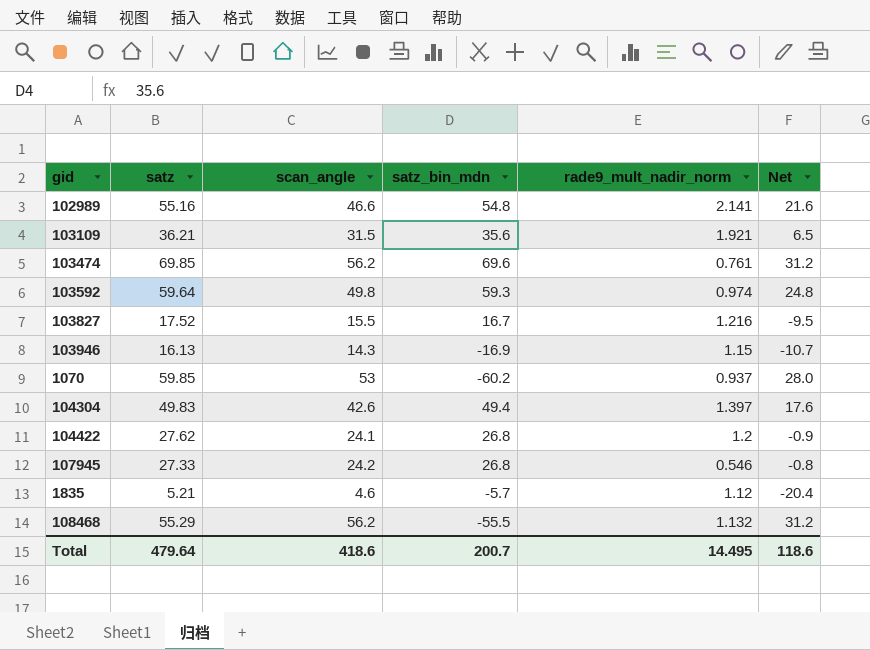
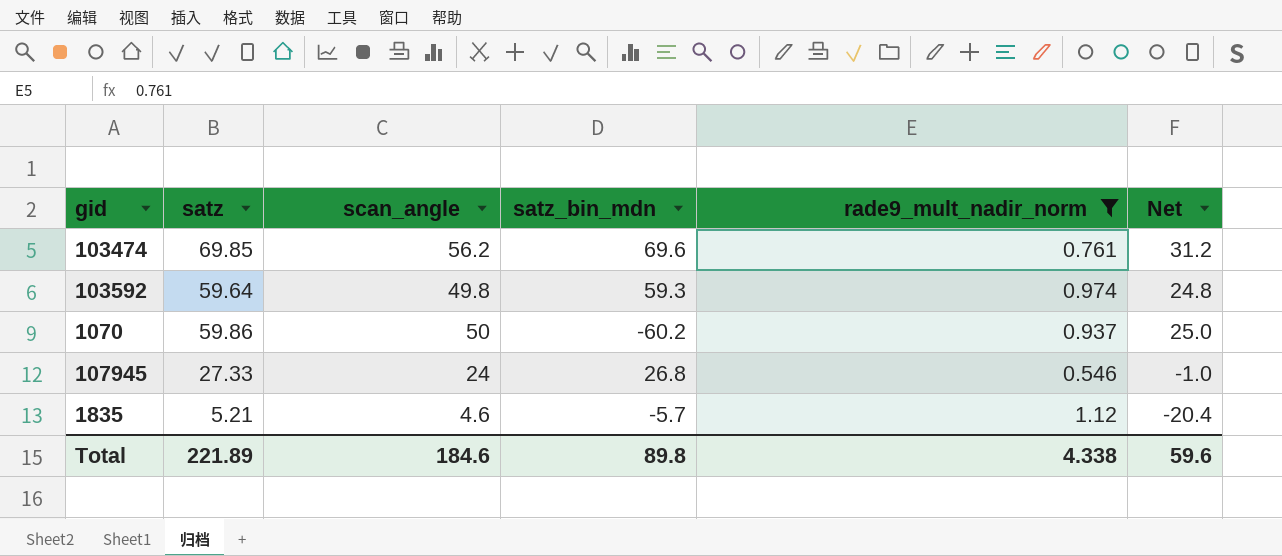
filter: none -> rade9_mult_nadir_norm <= 1.12
1070 | satz: 59.85 -> 59.86
1070 | scan_angle: 53 -> 50
1070 | Net: 28.0 -> 25.0
107945 | scan_angle: 24.2 -> 24
107945 | Net: -0.8 -> -1.0
Total | satz: 479.64 -> 221.89
Total | scan_angle: 418.6 -> 184.6
Total | satz_bin_mdn: 200.7 -> 89.8
Total | rade9_mult_nadir_norm: 14.495 -> 4.338
Total | Net: 118.6 -> 59.6

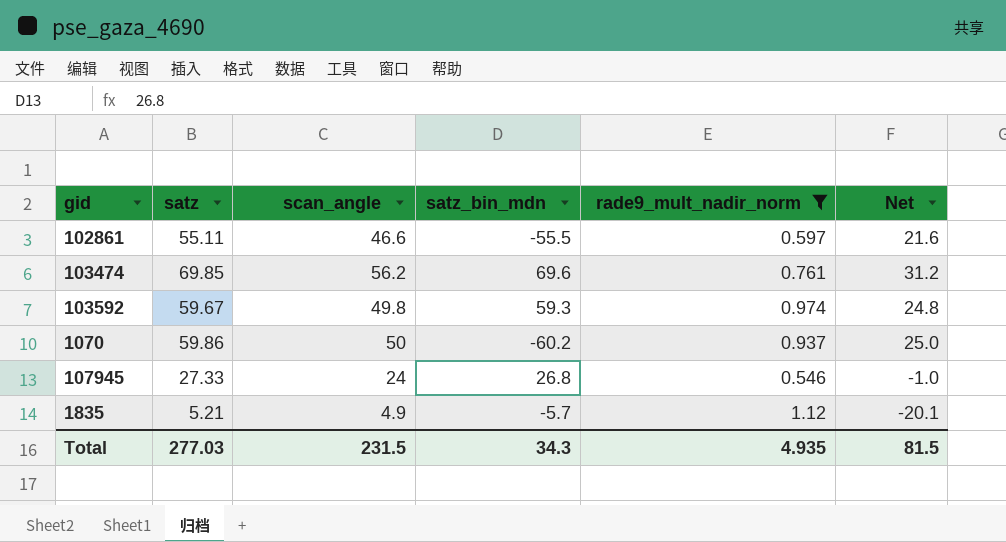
row 102861: none -> 55.11 | 46.6 | -55.5 | 0.597 | 21.6
103592 | satz: 59.64 -> 59.67
1835 | scan_angle: 4.6 -> 4.9
1835 | Net: -20.4 -> -20.1
Total | satz: 221.89 -> 277.03
Total | scan_angle: 184.6 -> 231.5
Total | satz_bin_mdn: 89.8 -> 34.3
Total | rade9_mult_nadir_norm: 4.338 -> 4.935
Total | Net: 59.6 -> 81.5

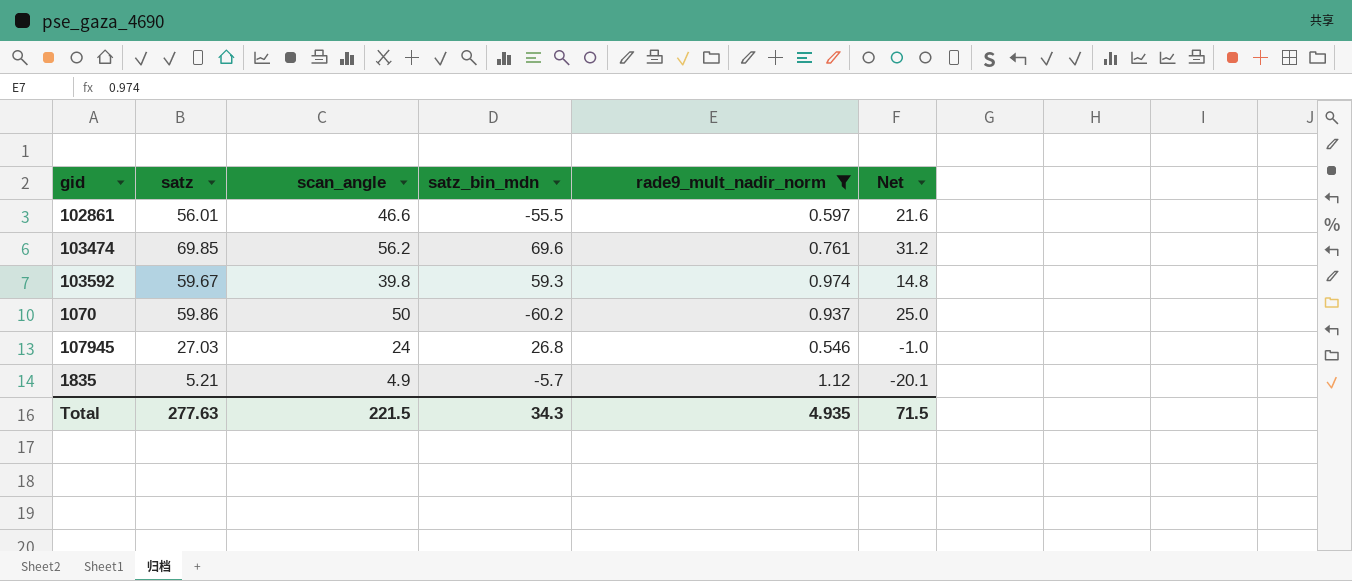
102861 | satz: 55.11 -> 56.01
103592 | scan_angle: 49.8 -> 39.8
103592 | Net: 24.8 -> 14.8
107945 | satz: 27.33 -> 27.03
Total | satz: 277.03 -> 277.63
Total | scan_angle: 231.5 -> 221.5
Total | Net: 81.5 -> 71.5

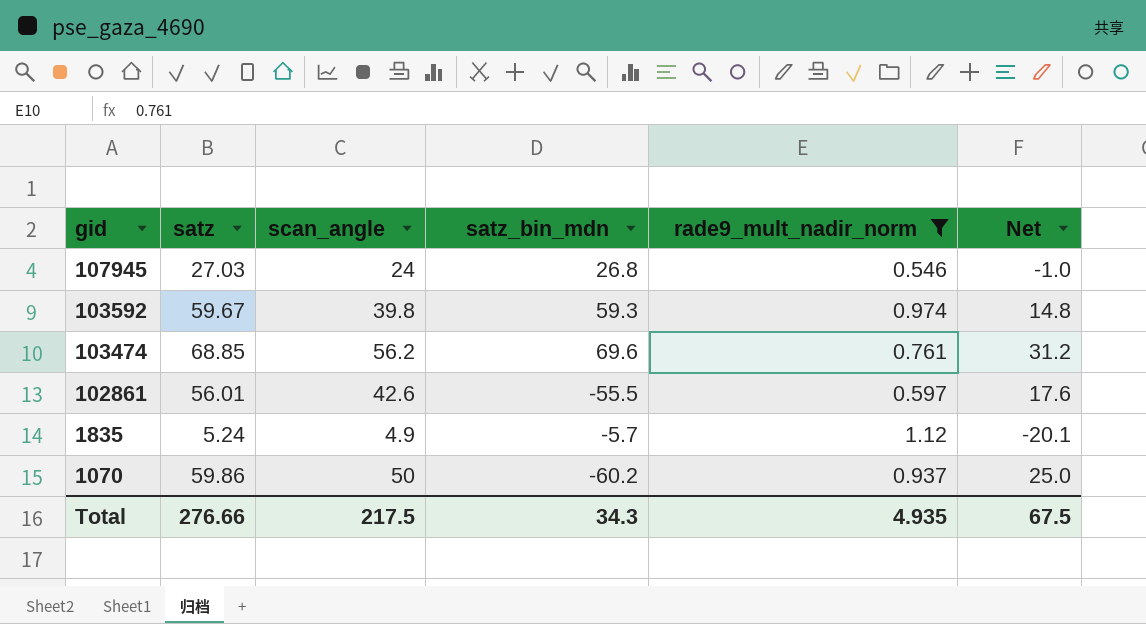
row order: none -> gid descending
103474 | satz: 69.85 -> 68.85
102861 | scan_angle: 46.6 -> 42.6
102861 | Net: 21.6 -> 17.6
1835 | satz: 5.21 -> 5.24
Total | satz: 277.63 -> 276.66
Total | scan_angle: 221.5 -> 217.5
Total | Net: 71.5 -> 67.5

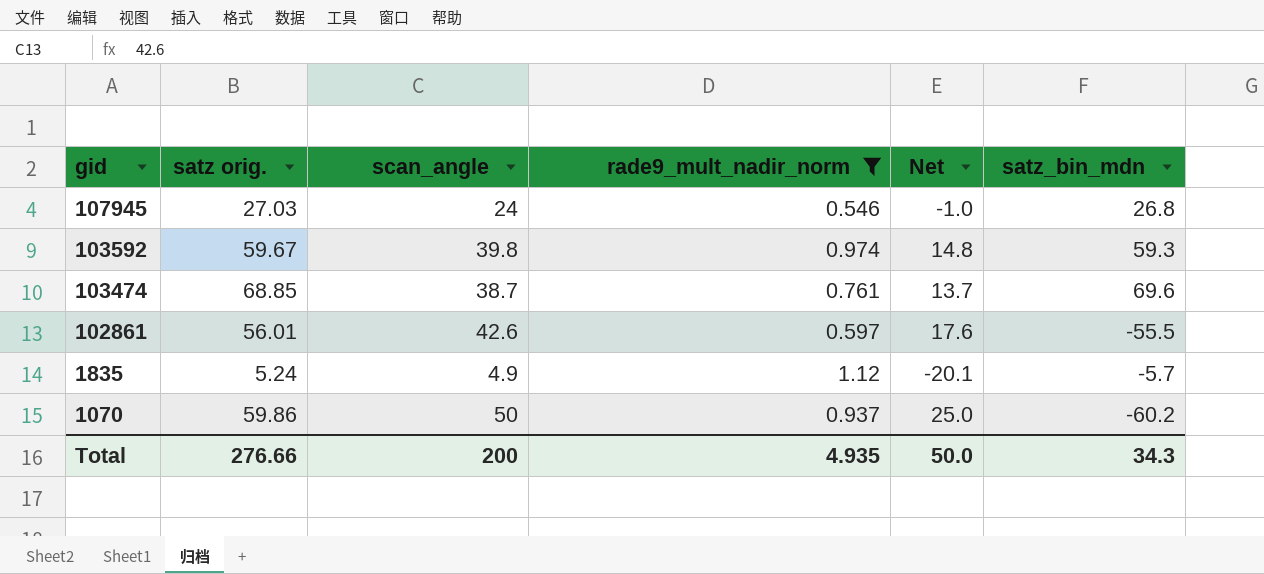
column name: satz -> satz orig.
column satz_bin_mdn | position: 4 -> 6
103474 | scan_angle: 56.2 -> 38.7
103474 | Net: 31.2 -> 13.7
Total | scan_angle: 217.5 -> 200
Total | Net: 67.5 -> 50.0

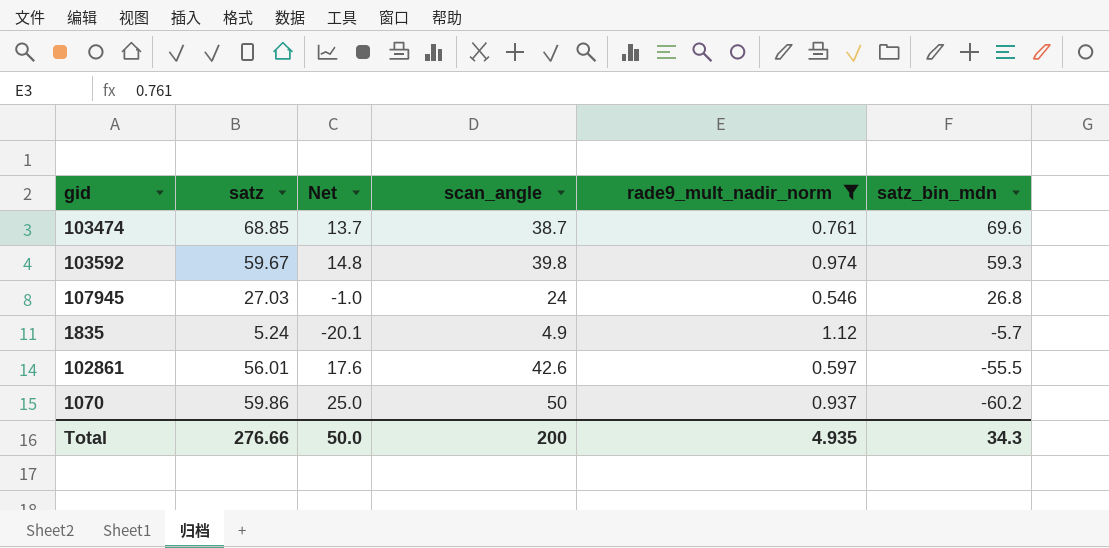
row order: gid descending -> satz_bin_mdn descending
column name: satz orig. -> satz
column Net | position: 5 -> 3

